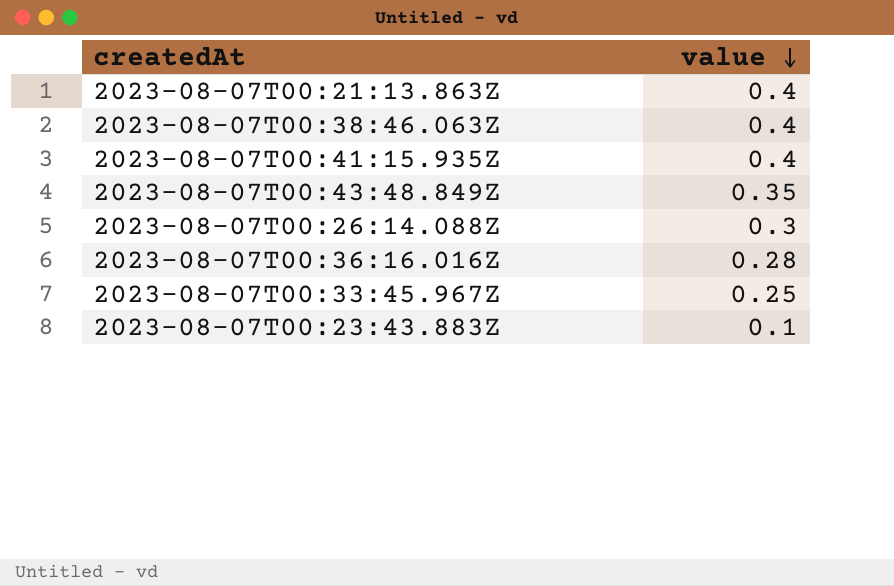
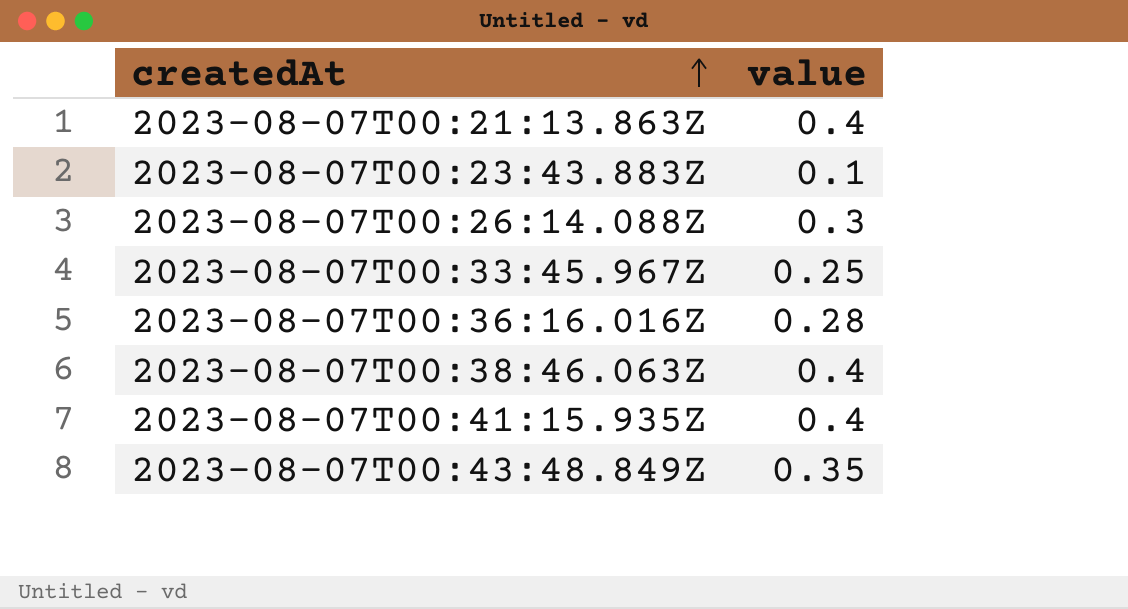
row order: value descending -> createdAt ascending

